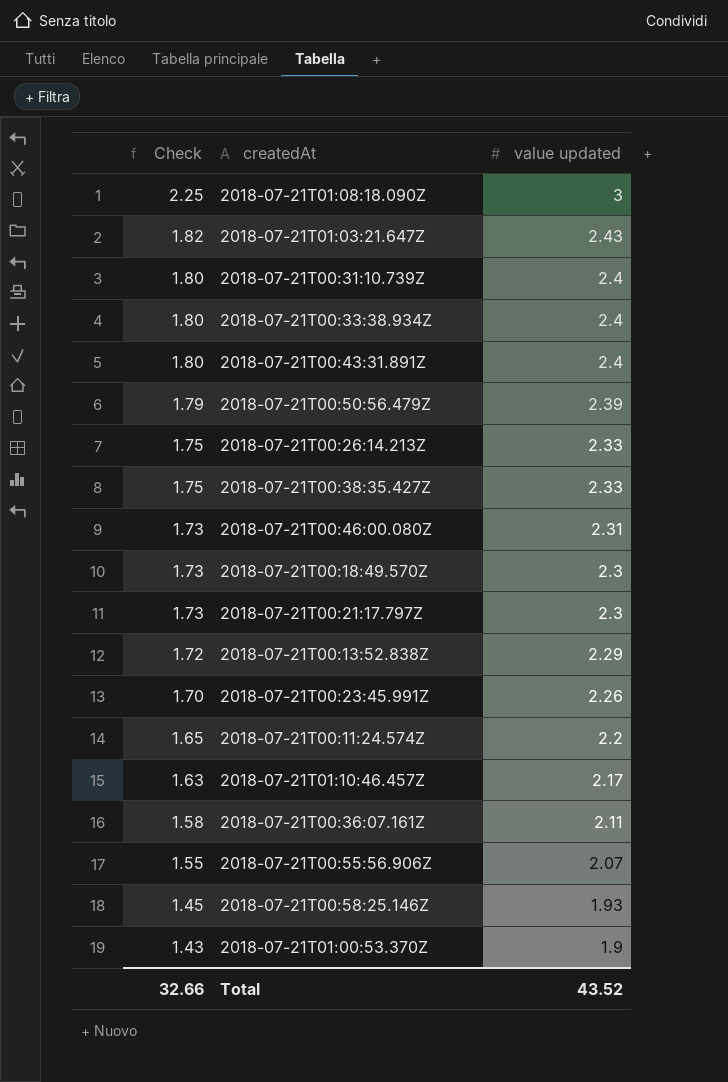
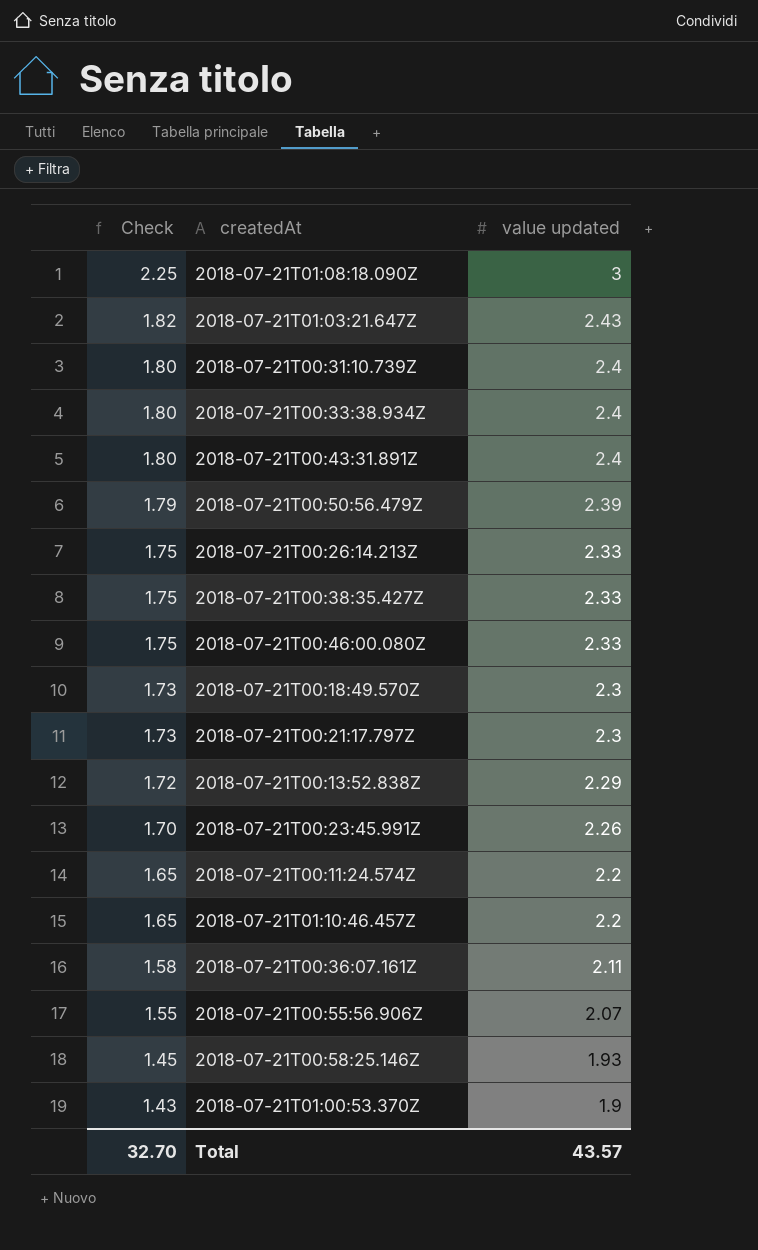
2018-07-21T00:46:00.080Z | Check: 1.73 -> 1.75
2018-07-21T00:46:00.080Z | value updated: 2.31 -> 2.33
2018-07-21T01:10:46.457Z | Check: 1.63 -> 1.65
2018-07-21T01:10:46.457Z | value updated: 2.17 -> 2.2
Total | Check: 32.66 -> 32.70
Total | value updated: 43.52 -> 43.57

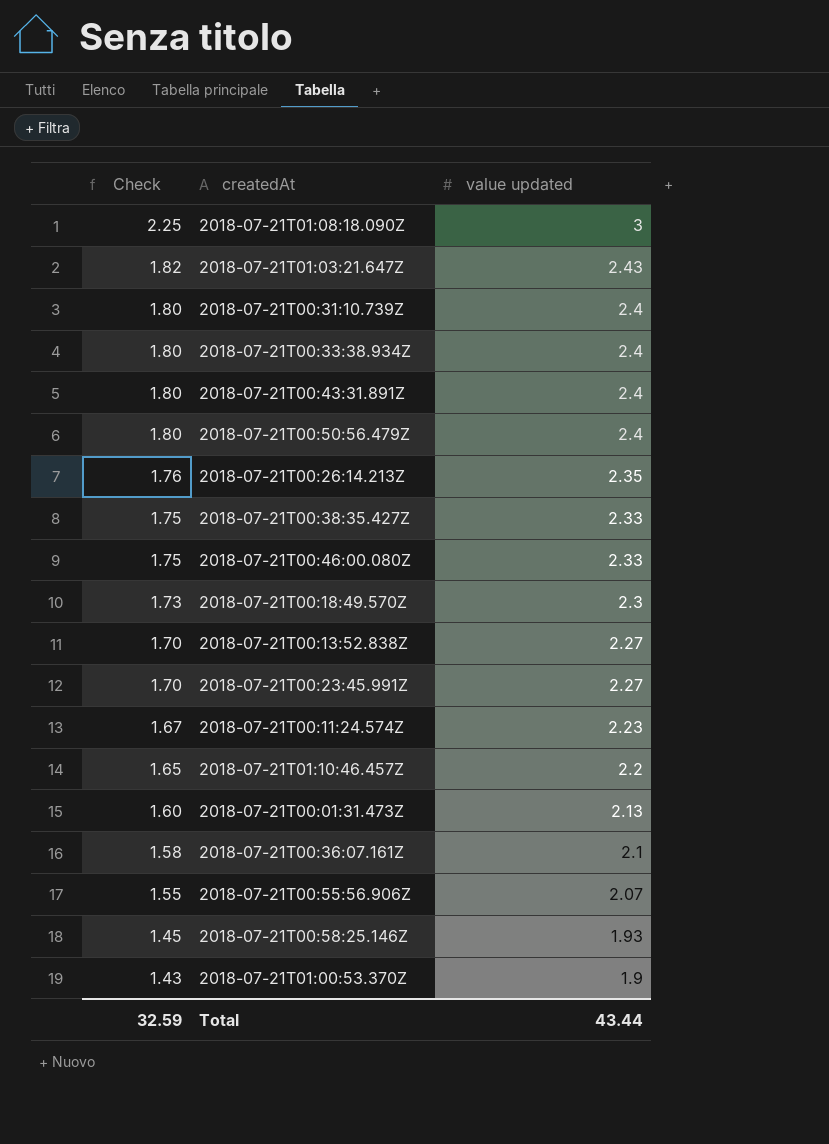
row 2018-07-21T00:21:17.797Z: 1.73 | 2.3 -> none
2018-07-21T00:50:56.479Z | Check: 1.79 -> 1.80
2018-07-21T00:50:56.479Z | value updated: 2.39 -> 2.4
2018-07-21T00:26:14.213Z | Check: 1.75 -> 1.76
2018-07-21T00:26:14.213Z | value updated: 2.33 -> 2.35
2018-07-21T00:13:52.838Z | Check: 1.72 -> 1.70
2018-07-21T00:13:52.838Z | value updated: 2.29 -> 2.27
2018-07-21T00:23:45.991Z | value updated: 2.26 -> 2.27
2018-07-21T00:11:24.574Z | Check: 1.65 -> 1.67
2018-07-21T00:11:24.574Z | value updated: 2.2 -> 2.23
row 2018-07-21T00:01:31.473Z: none -> 1.60 | 2.13
2018-07-21T00:36:07.161Z | value updated: 2.11 -> 2.1
Total | Check: 32.70 -> 32.59
Total | value updated: 43.57 -> 43.44

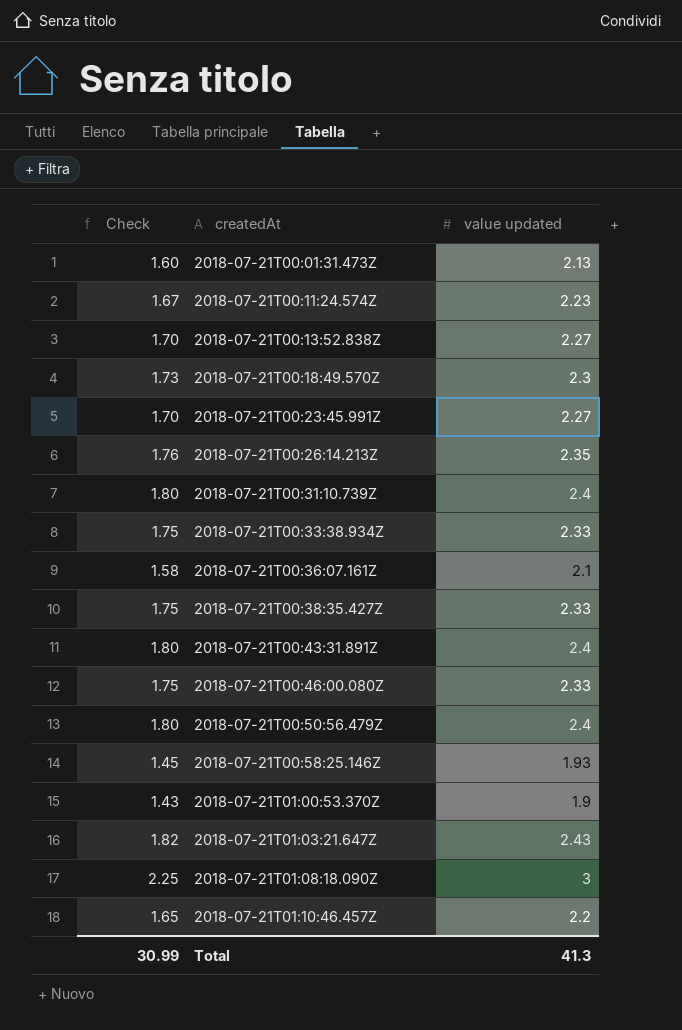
row order: Check descending -> createdAt ascending
row 2018-07-21T00:55:56.906Z: 1.55 | 2.07 -> none
2018-07-21T00:33:38.934Z | Check: 1.80 -> 1.75
2018-07-21T00:33:38.934Z | value updated: 2.4 -> 2.33
Total | Check: 32.59 -> 30.99
Total | value updated: 43.44 -> 41.3

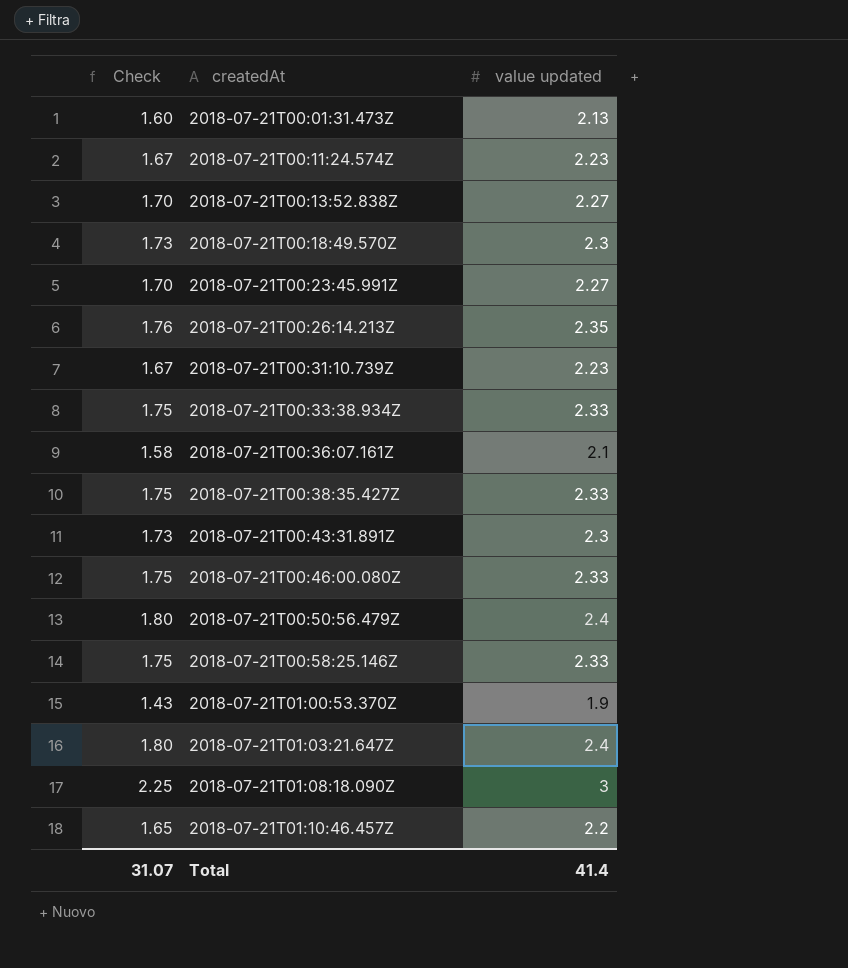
2018-07-21T00:31:10.739Z | Check: 1.80 -> 1.67
2018-07-21T00:31:10.739Z | value updated: 2.4 -> 2.23
2018-07-21T00:43:31.891Z | Check: 1.80 -> 1.73
2018-07-21T00:43:31.891Z | value updated: 2.4 -> 2.3
2018-07-21T00:58:25.146Z | Check: 1.45 -> 1.75
2018-07-21T00:58:25.146Z | value updated: 1.93 -> 2.33
2018-07-21T01:03:21.647Z | Check: 1.82 -> 1.80
2018-07-21T01:03:21.647Z | value updated: 2.43 -> 2.4
Total | Check: 30.99 -> 31.07
Total | value updated: 41.3 -> 41.4

